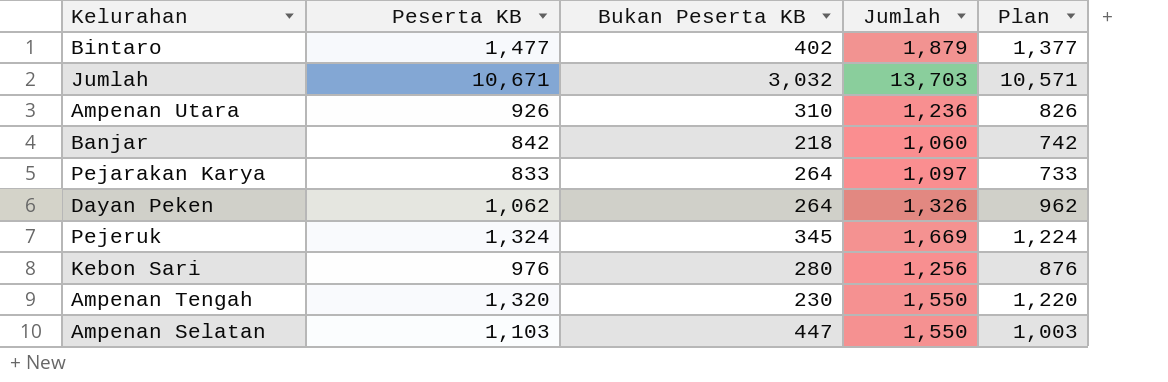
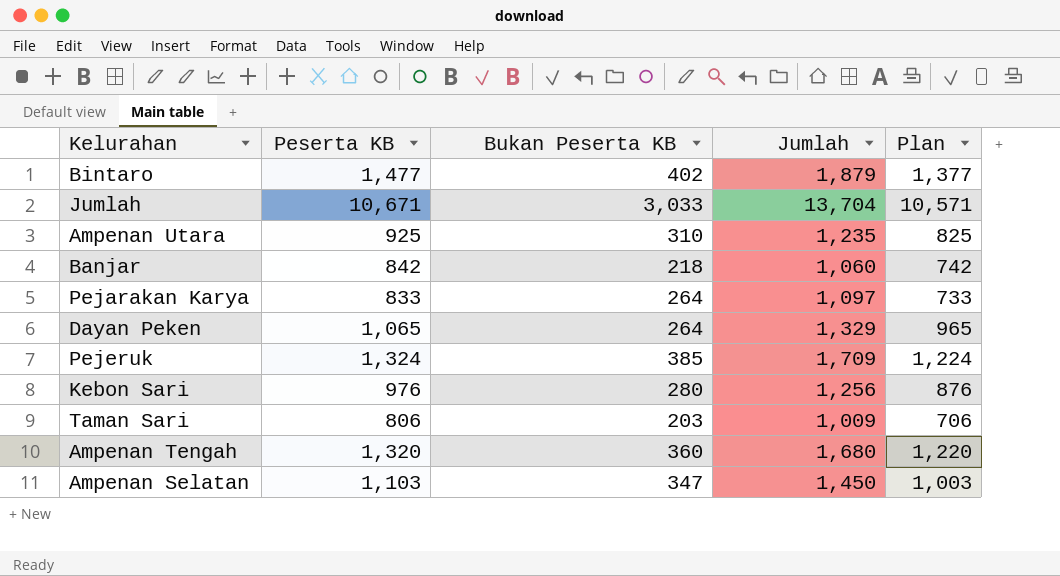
Jumlah | Bukan Peserta KB: 3,032 -> 3,033
Jumlah | Jumlah: 13,703 -> 13,704
Ampenan Utara | Peserta KB: 926 -> 925
Ampenan Utara | Jumlah: 1,236 -> 1,235
Ampenan Utara | Plan: 826 -> 825
Dayan Peken | Peserta KB: 1,062 -> 1,065
Dayan Peken | Jumlah: 1,326 -> 1,329
Dayan Peken | Plan: 962 -> 965
Pejeruk | Bukan Peserta KB: 345 -> 385
Pejeruk | Jumlah: 1,669 -> 1,709
row Taman Sari: none -> 806 | 203 | 1,009 | 706
Ampenan Tengah | Bukan Peserta KB: 230 -> 360
Ampenan Tengah | Jumlah: 1,550 -> 1,680
Ampenan Selatan | Bukan Peserta KB: 447 -> 347
Ampenan Selatan | Jumlah: 1,550 -> 1,450

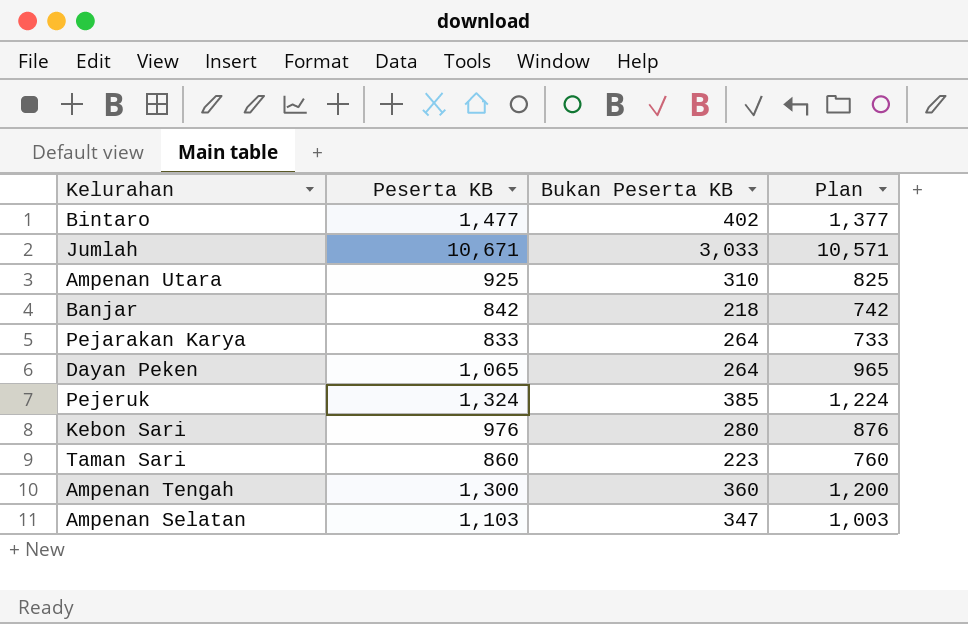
column Jumlah | formula: [Peserta KB] + [Bukan Peserta KB] -> none
Taman Sari | Peserta KB: 806 -> 860
Taman Sari | Bukan Peserta KB: 203 -> 223
Taman Sari | Plan: 706 -> 760
Ampenan Tengah | Peserta KB: 1,320 -> 1,300
Ampenan Tengah | Plan: 1,220 -> 1,200

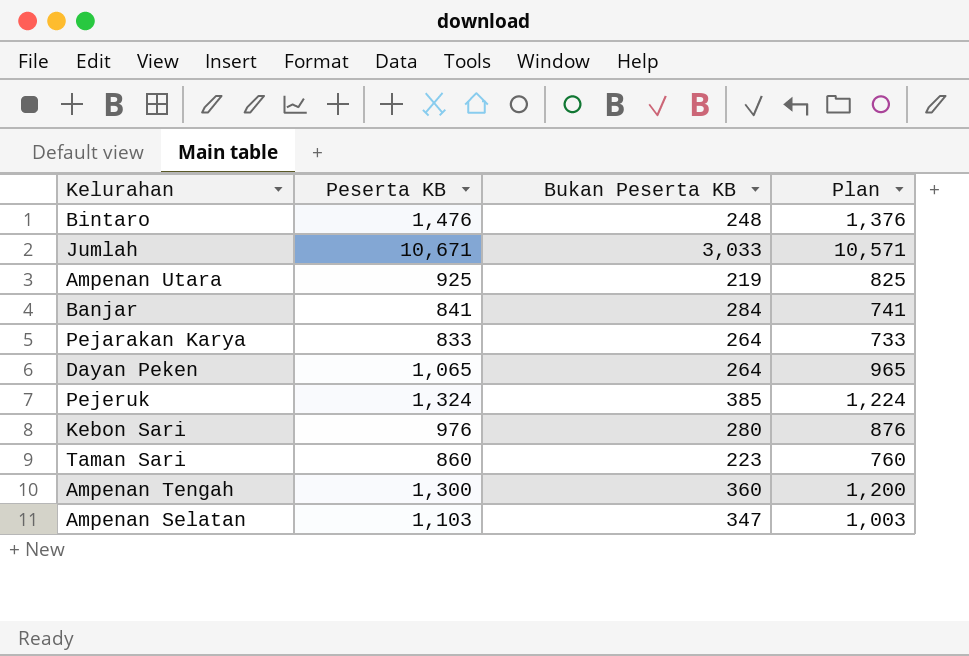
Bintaro | Peserta KB: 1,477 -> 1,476
Bintaro | Bukan Peserta KB: 402 -> 248
Bintaro | Plan: 1,377 -> 1,376
Ampenan Utara | Bukan Peserta KB: 310 -> 219
Banjar | Peserta KB: 842 -> 841
Banjar | Bukan Peserta KB: 218 -> 284
Banjar | Plan: 742 -> 741

